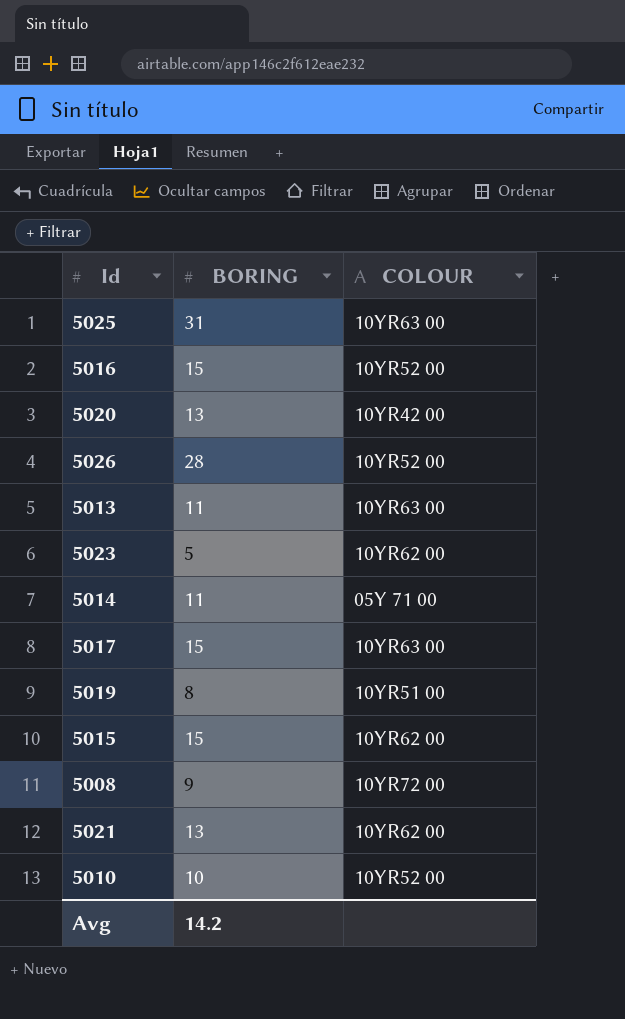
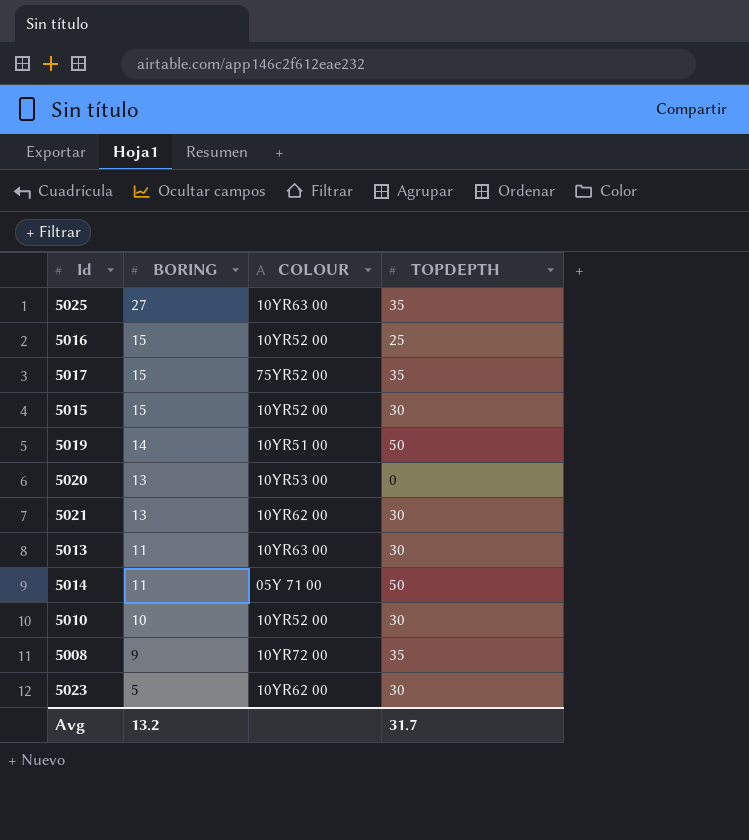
row order: none -> BORING descending
column TOPDEPTH | position: none -> 4
row 5026: 28 | 10YR52 00 -> none
5025 | BORING: 31 -> 27
5017 | COLOUR: 10YR63 00 -> 75YR52 00
5015 | COLOUR: 10YR62 00 -> 10YR52 00
5019 | BORING: 8 -> 14
5020 | COLOUR: 10YR42 00 -> 10YR53 00
Avg | BORING: 14.2 -> 13.2

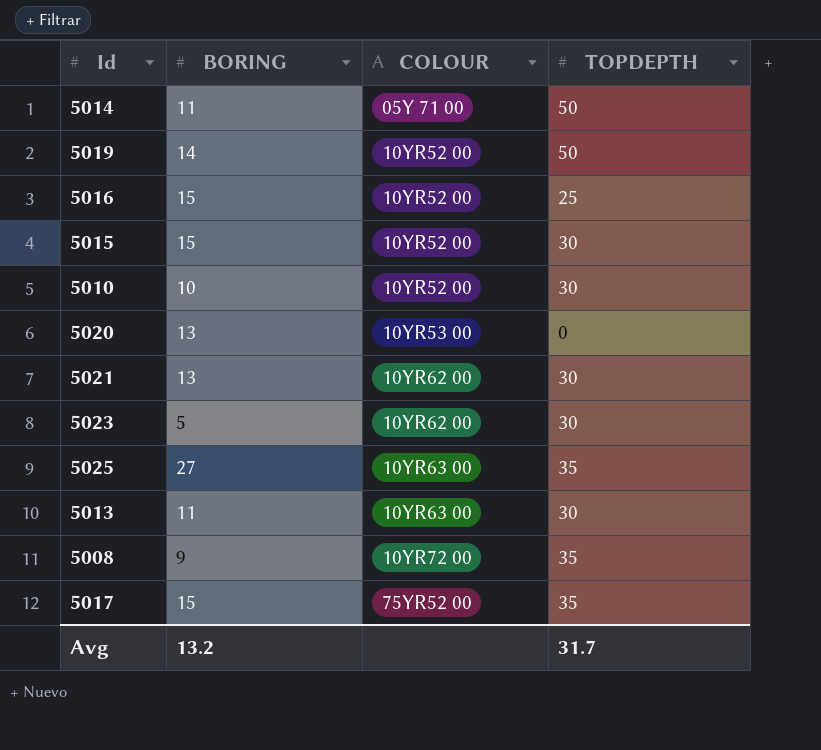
row order: BORING descending -> COLOUR ascending
5019 | COLOUR: 10YR51 00 -> 10YR52 00

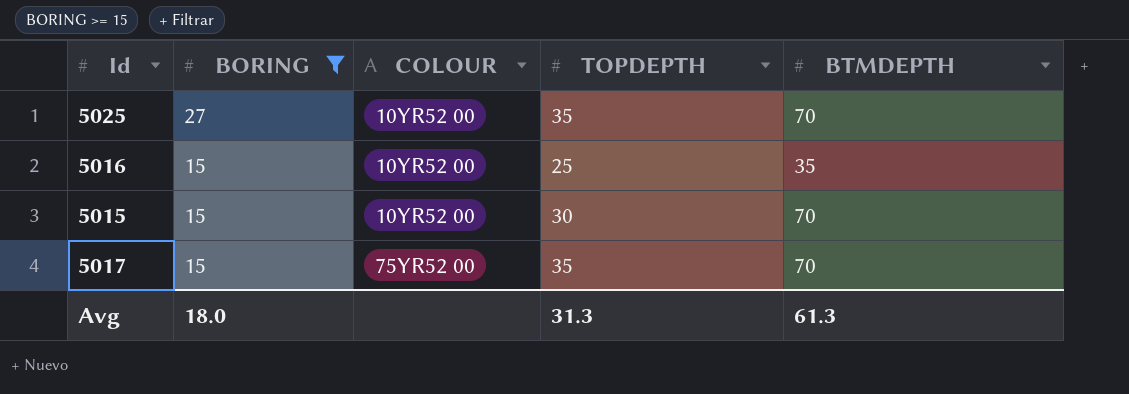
filter: none -> BORING >= 15
row order: COLOUR ascending -> BORING descending
column BTMDEPTH | position: none -> 5
5025 | COLOUR: 10YR63 00 -> 10YR52 00
Avg | BORING: 13.2 -> 18.0
Avg | TOPDEPTH: 31.7 -> 31.3

